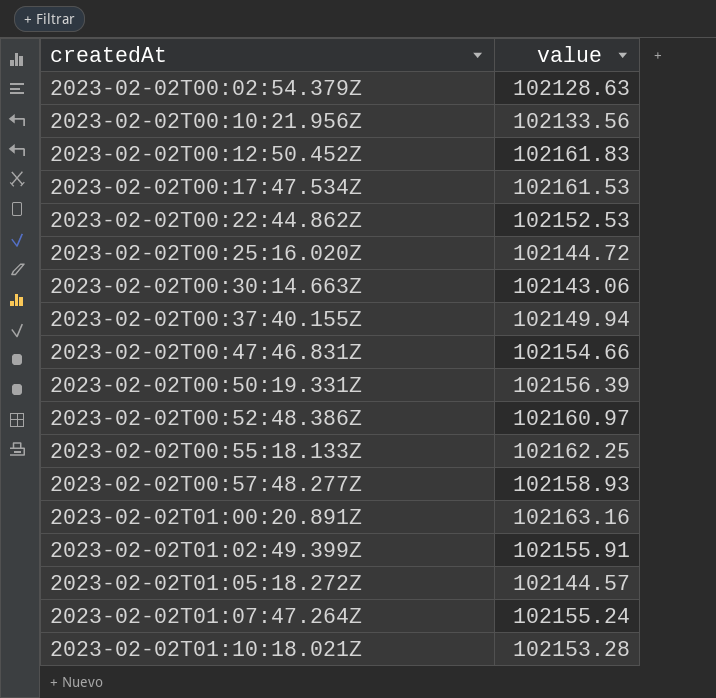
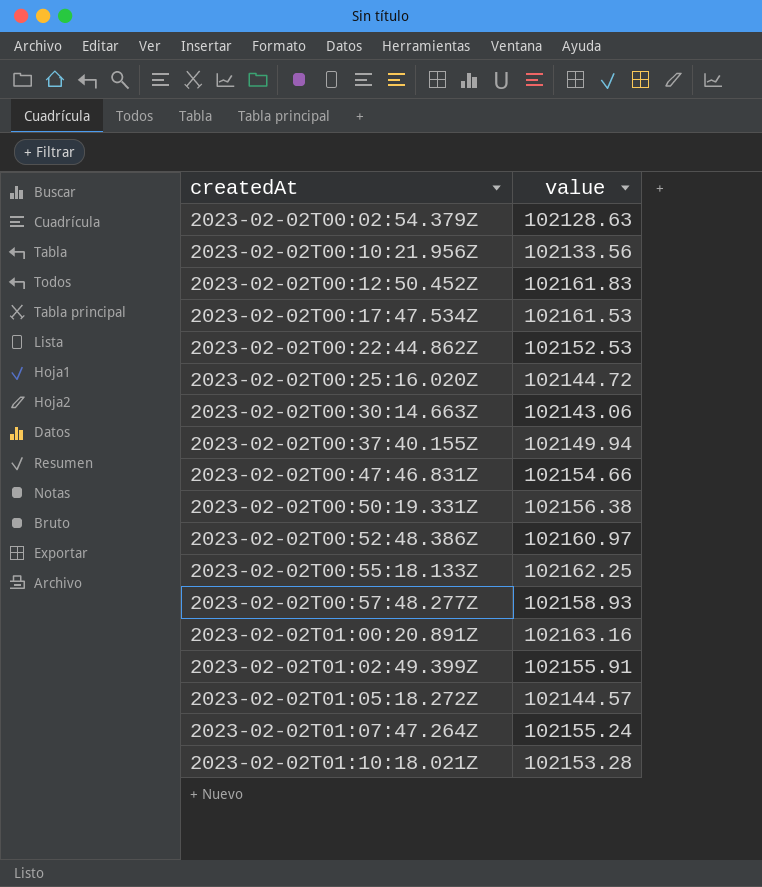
2023-02-02T00:50:19.331Z | value: 102156.39 -> 102156.38

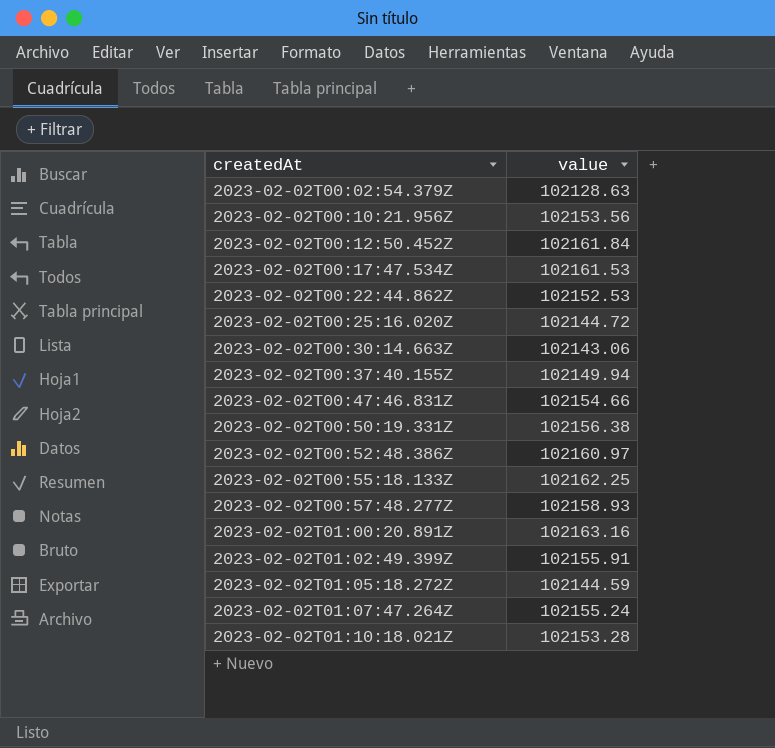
2023-02-02T00:10:21.956Z | value: 102133.56 -> 102153.56
2023-02-02T00:12:50.452Z | value: 102161.83 -> 102161.84
2023-02-02T01:05:18.272Z | value: 102144.57 -> 102144.59

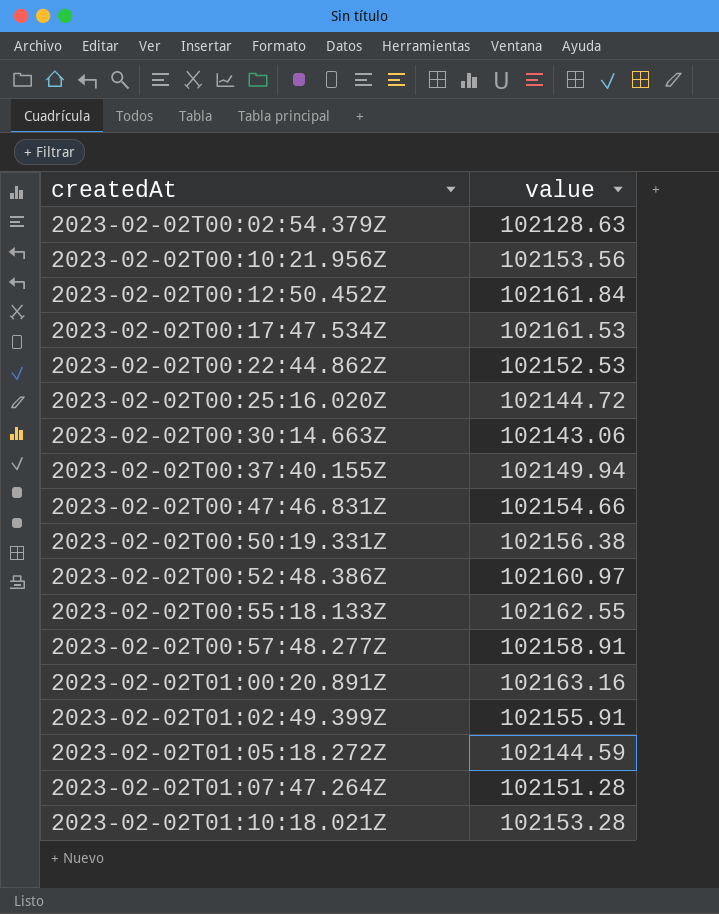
2023-02-02T00:55:18.133Z | value: 102162.25 -> 102162.55
2023-02-02T00:57:48.277Z | value: 102158.93 -> 102158.91
2023-02-02T01:07:47.264Z | value: 102155.24 -> 102151.28

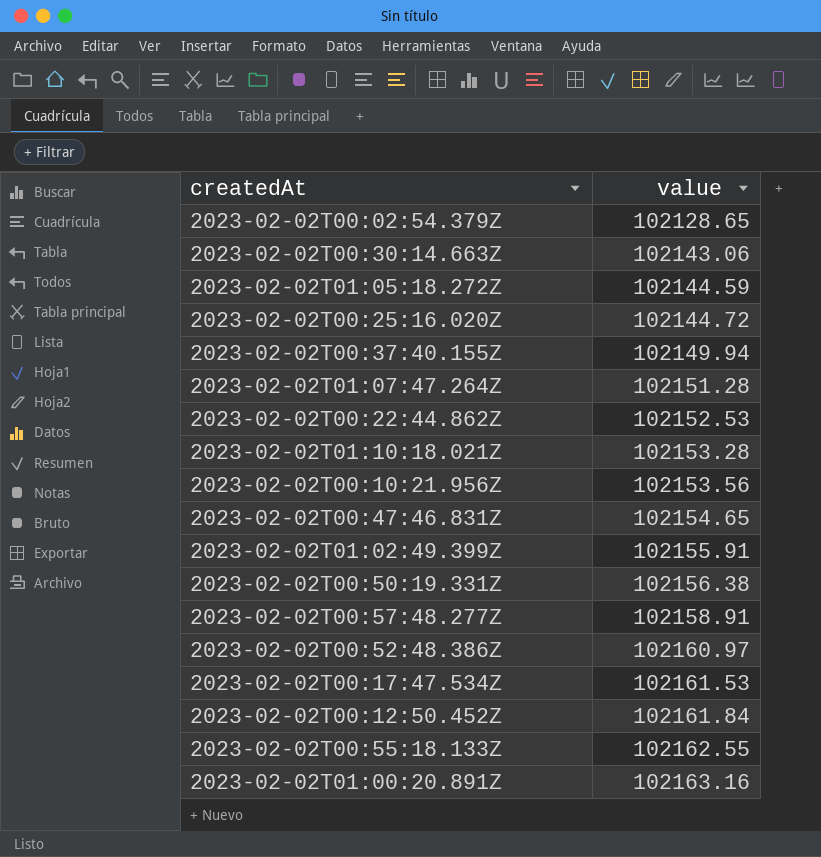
row order: createdAt ascending -> value ascending
2023-02-02T00:02:54.379Z | value: 102128.63 -> 102128.65
2023-02-02T00:47:46.831Z | value: 102154.66 -> 102154.65

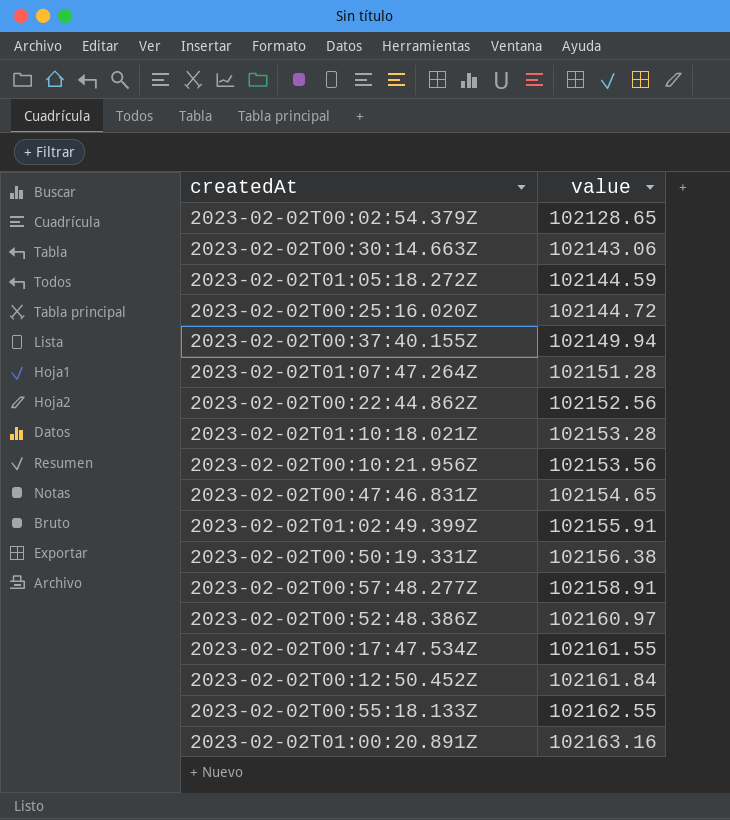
2023-02-02T00:22:44.862Z | value: 102152.53 -> 102152.56
2023-02-02T00:17:47.534Z | value: 102161.53 -> 102161.55

